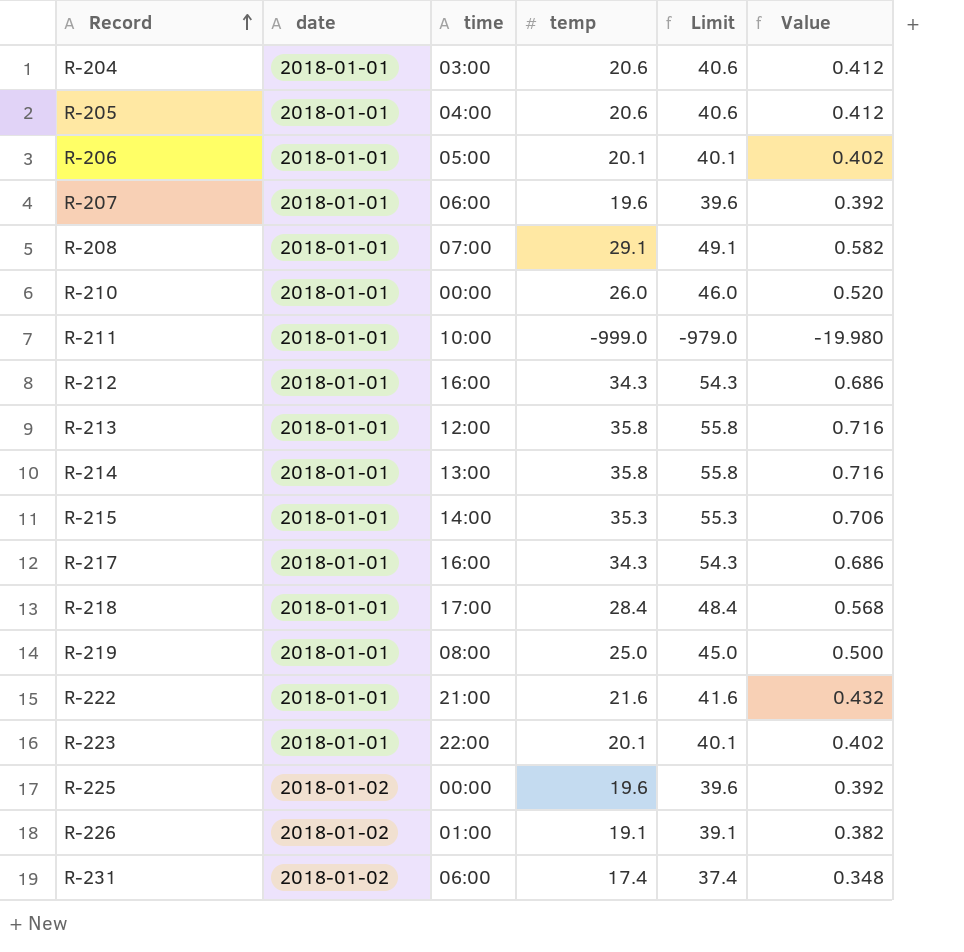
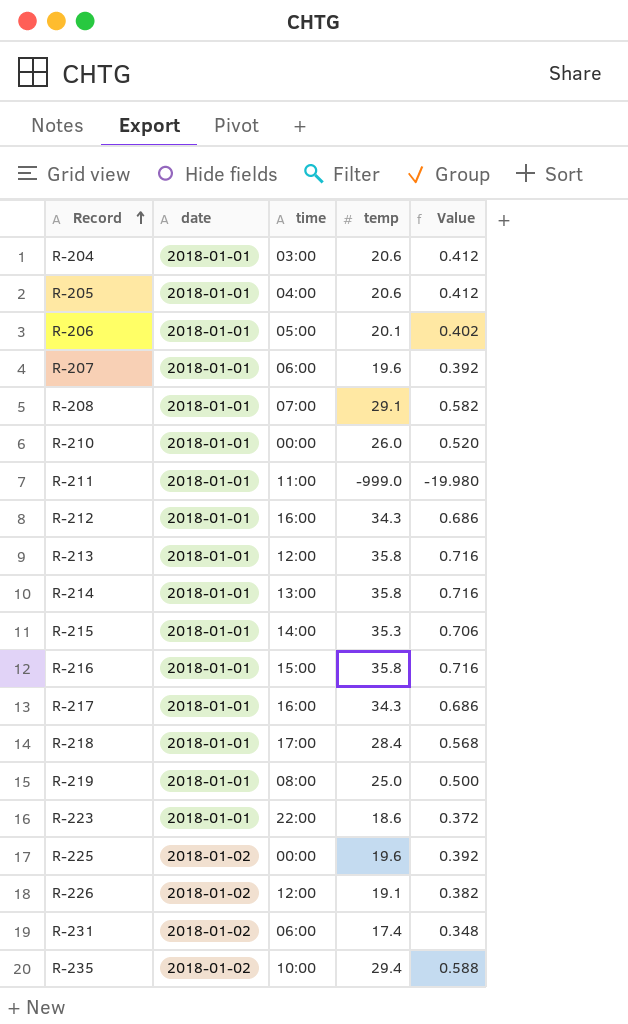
column Limit | formula: [temp] + 20 -> none
row R-222: 2018-01-01 | 21:00 | 21.6 | 41.6 | 0.432 -> none
R-211 | time: 10:00 -> 11:00
row R-216: none -> 2018-01-01 | 15:00 | 35.8 | 0.716
R-223 | temp: 20.1 -> 18.6
R-223 | Value: 0.402 -> 0.372
R-226 | time: 01:00 -> 12:00
row R-235: none -> 2018-01-02 | 10:00 | 29.4 | 0.588

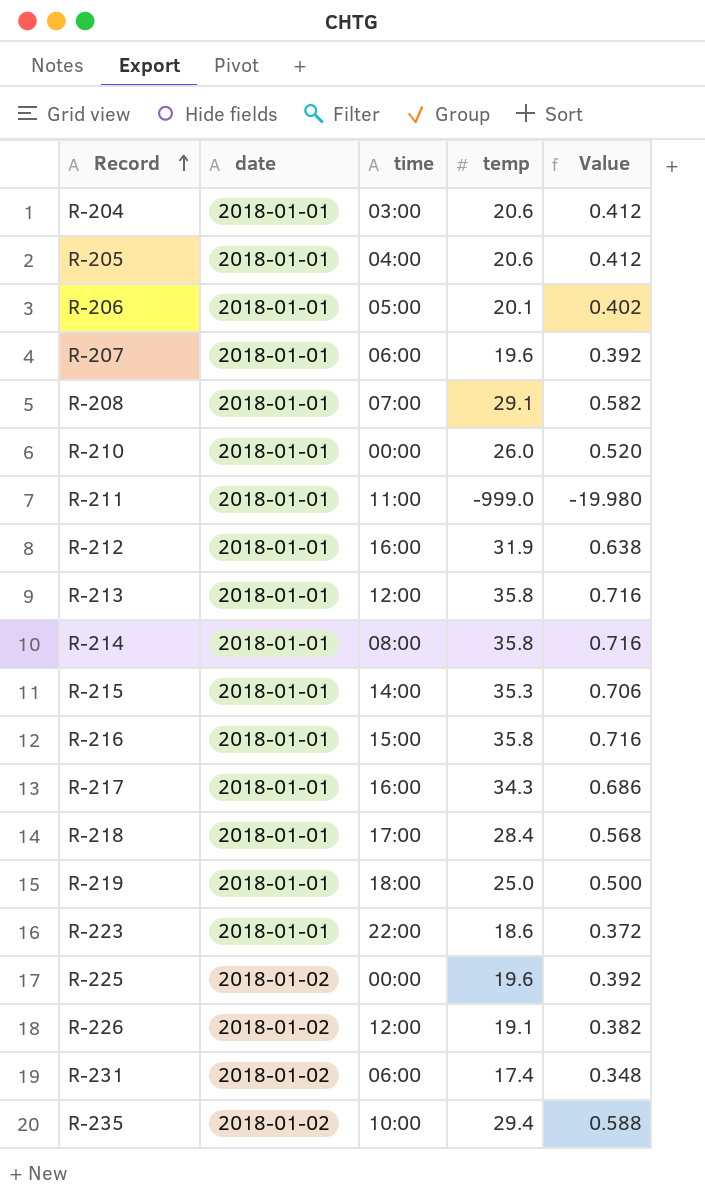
R-212 | temp: 34.3 -> 31.9
R-212 | Value: 0.686 -> 0.638
R-214 | time: 13:00 -> 08:00
R-219 | time: 08:00 -> 18:00

